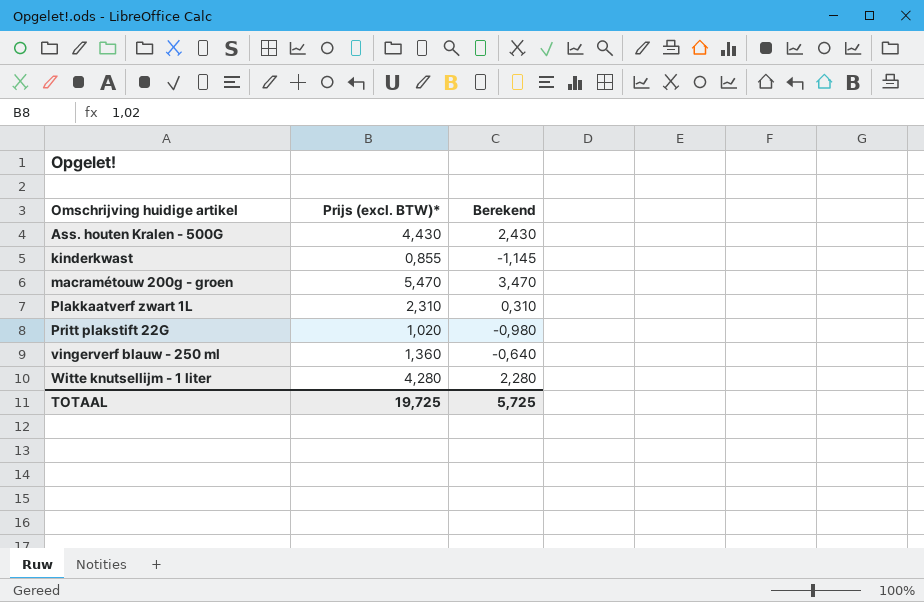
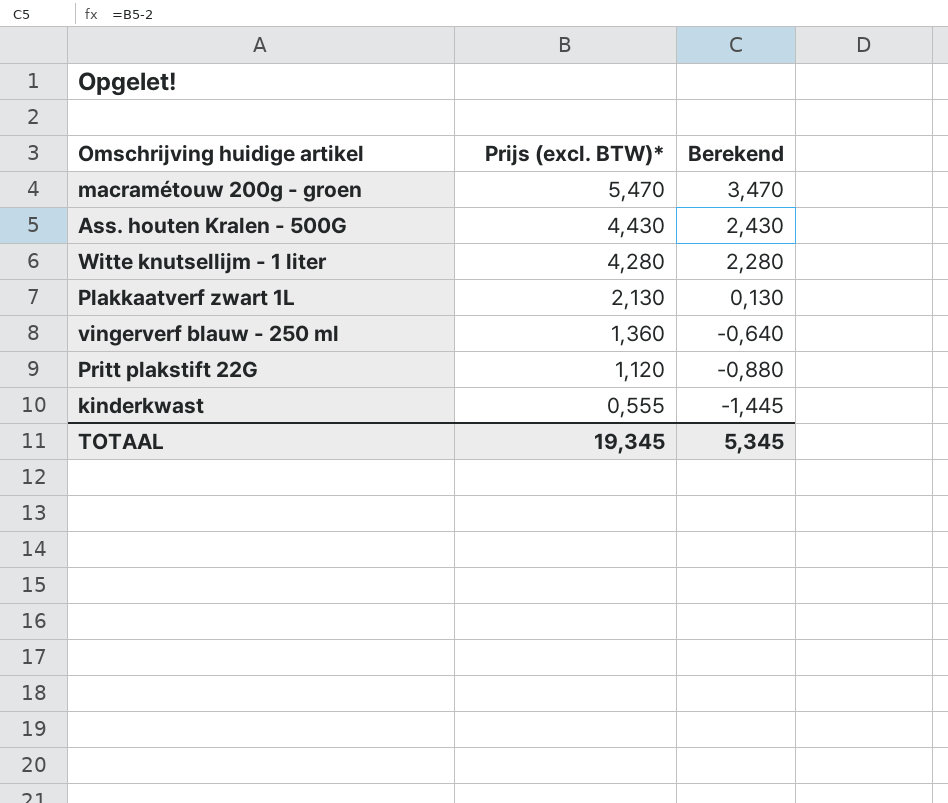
row order: Omschrijving huidige artikel ascending -> Prijs (excl. BTW)* descending
Plakkaatverf zwart 1L | Prijs (excl. BTW)*: 2,310 -> 2,130
Plakkaatverf zwart 1L | Berekend: 0,310 -> 0,130
Pritt plakstift 22G | Prijs (excl. BTW)*: 1,020 -> 1,120
Pritt plakstift 22G | Berekend: -0,980 -> -0,880
kinderkwast | Prijs (excl. BTW)*: 0,855 -> 0,555
kinderkwast | Berekend: -1,145 -> -1,445
TOTAAL | Prijs (excl. BTW)*: 19,725 -> 19,345
TOTAAL | Berekend: 5,725 -> 5,345

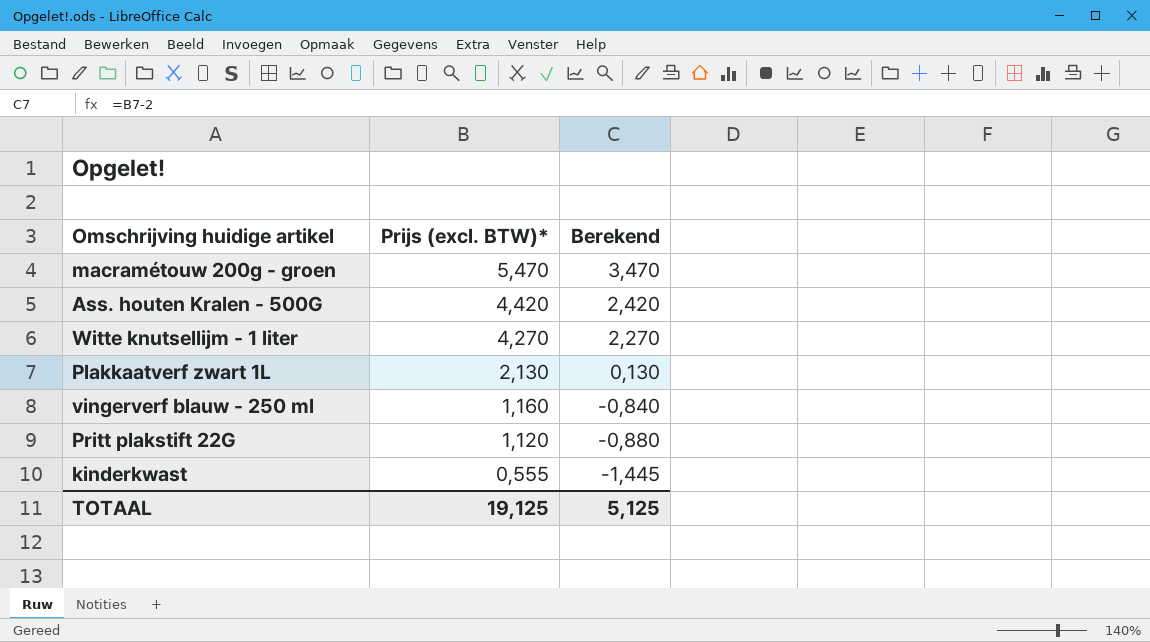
Ass. houten Kralen - 500G | Prijs (excl. BTW)*: 4,430 -> 4,420
Ass. houten Kralen - 500G | Berekend: 2,430 -> 2,420
Witte knutsellijm - 1 liter | Prijs (excl. BTW)*: 4,280 -> 4,270
Witte knutsellijm - 1 liter | Berekend: 2,280 -> 2,270
vingerverf blauw - 250 ml | Prijs (excl. BTW)*: 1,360 -> 1,160
vingerverf blauw - 250 ml | Berekend: -0,640 -> -0,840
TOTAAL | Prijs (excl. BTW)*: 19,345 -> 19,125
TOTAAL | Berekend: 5,345 -> 5,125

